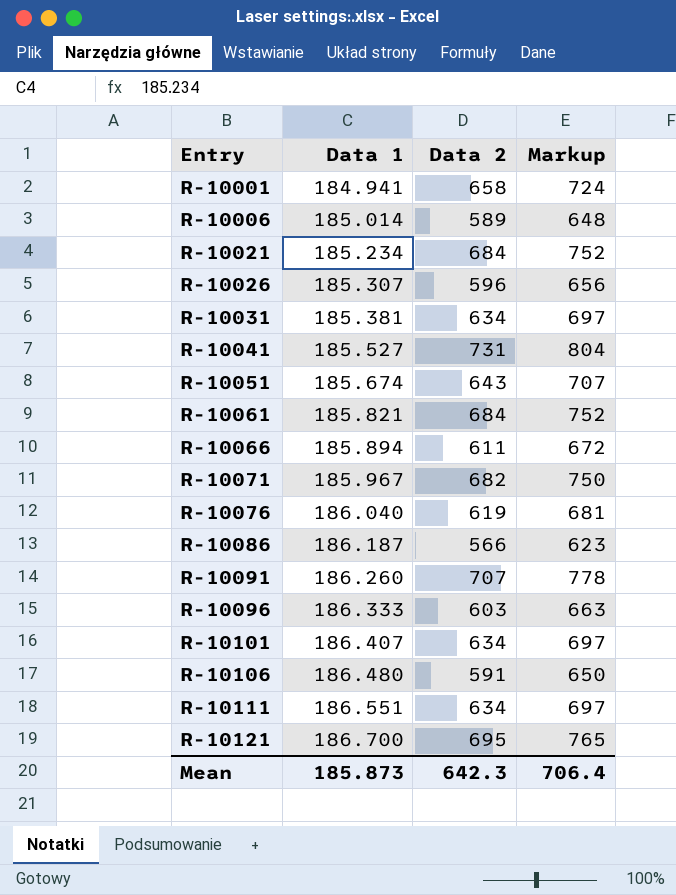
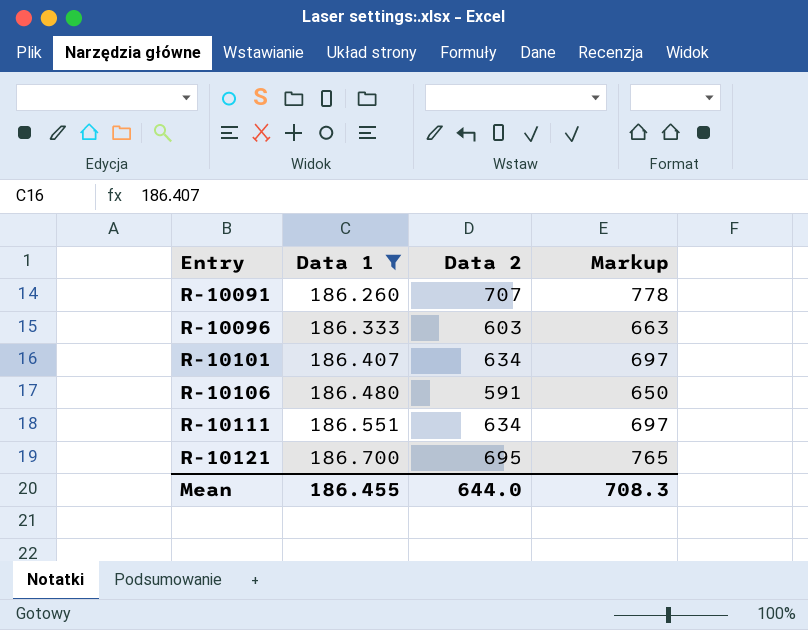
filter: none -> Data 1 >= 186.260
Mean | Data 1: 185.873 -> 186.455
Mean | Data 2: 642.3 -> 644.0
Mean | Markup: 706.4 -> 708.3

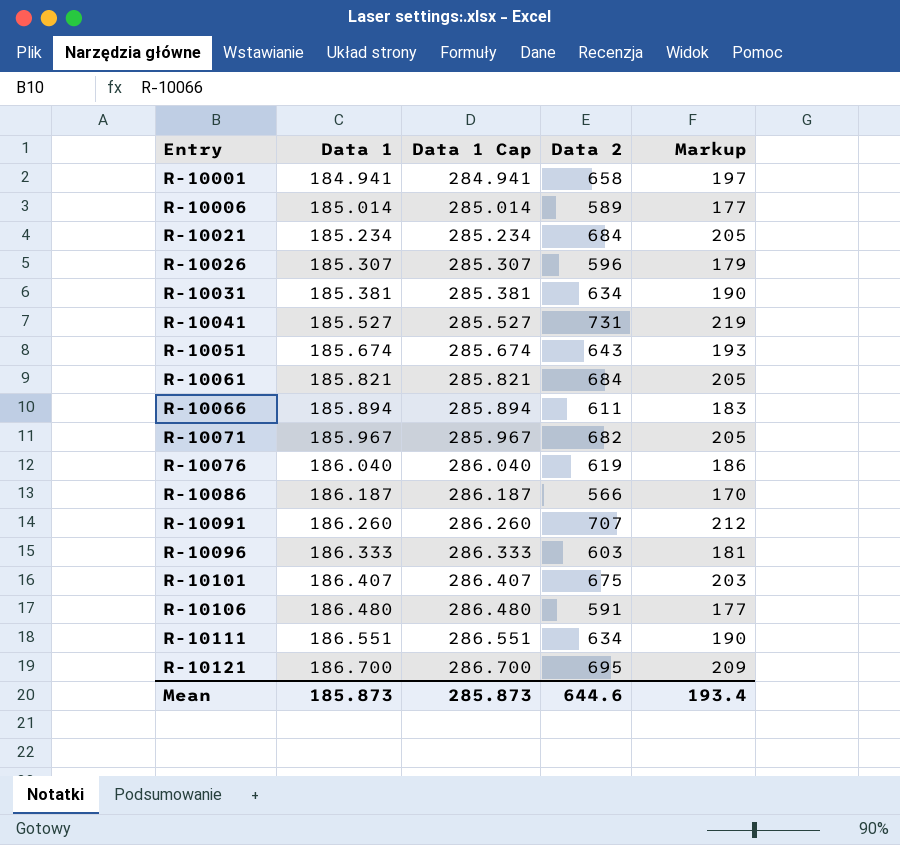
filter: Data 1 >= 186.260 -> none
column Data 1 Cap | formula: none -> [Data 1] + 100
column Markup | formula: [Data 2] * 1.1 -> [Data 2] * 0.3
R-10101 | Data 2: 634 -> 675
Mean | Data 1: 186.455 -> 185.873
Mean | Data 2: 644.0 -> 644.6
Mean | Markup: 708.3 -> 193.4

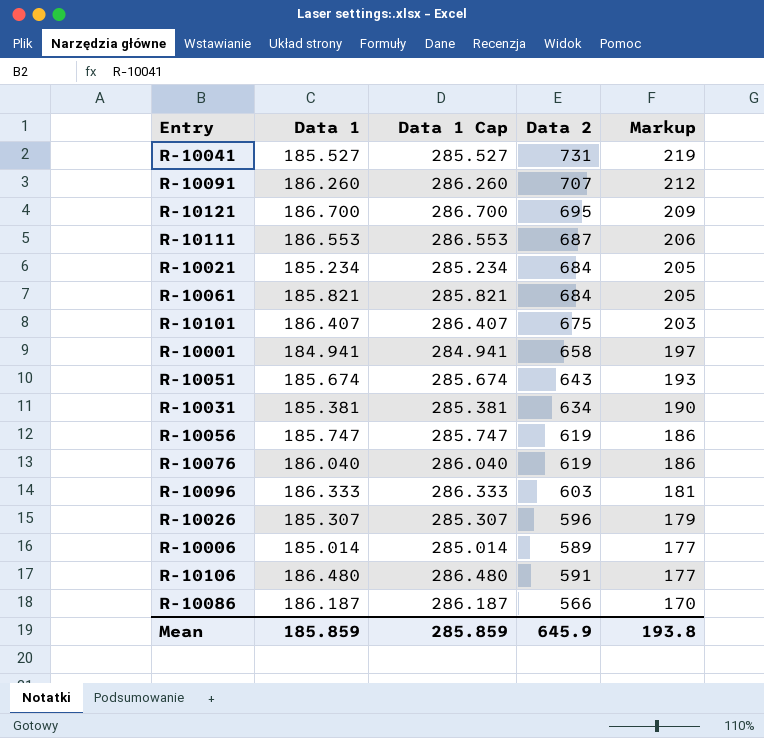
row order: Entry ascending -> Markup descending
row R-10066: 185.894 | 285.894 | 611 | 183 -> none
row R-10071: 185.967 | 285.967 | 682 | 205 -> none
R-10111 | Data 1: 186.551 -> 186.553
R-10111 | Data 1 Cap: 286.551 -> 286.553
R-10111 | Data 2: 634 -> 687
R-10111 | Markup: 190 -> 206
row R-10056: none -> 185.747 | 285.747 | 619 | 186
Mean | Data 1: 185.873 -> 185.859
Mean | Data 1 Cap: 285.873 -> 285.859
Mean | Data 2: 644.6 -> 645.9
Mean | Markup: 193.4 -> 193.8

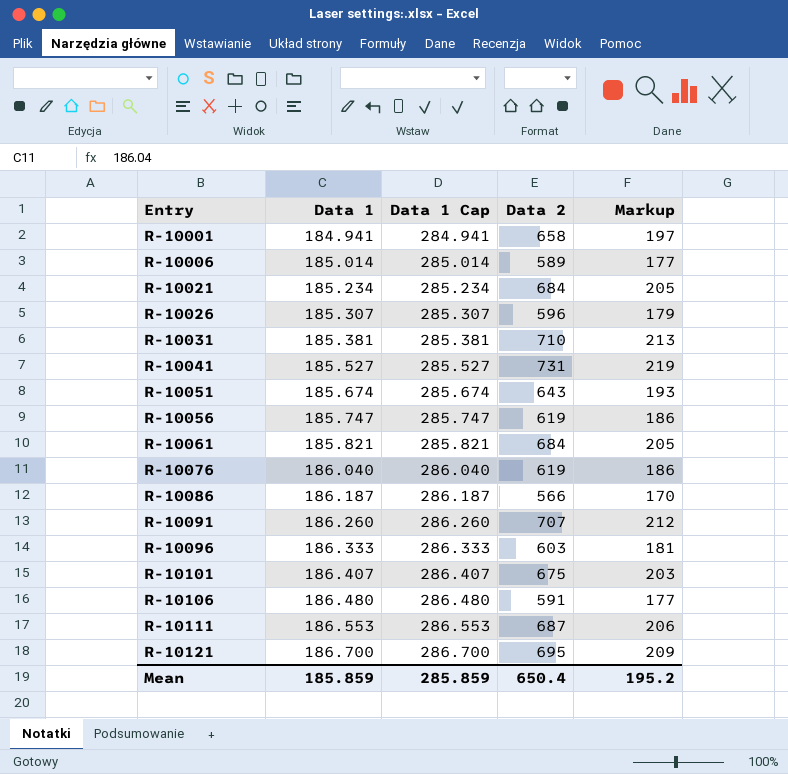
row order: Markup descending -> Entry ascending
R-10031 | Data 2: 634 -> 710
R-10031 | Markup: 190 -> 213
Mean | Data 2: 645.9 -> 650.4
Mean | Markup: 193.8 -> 195.2

